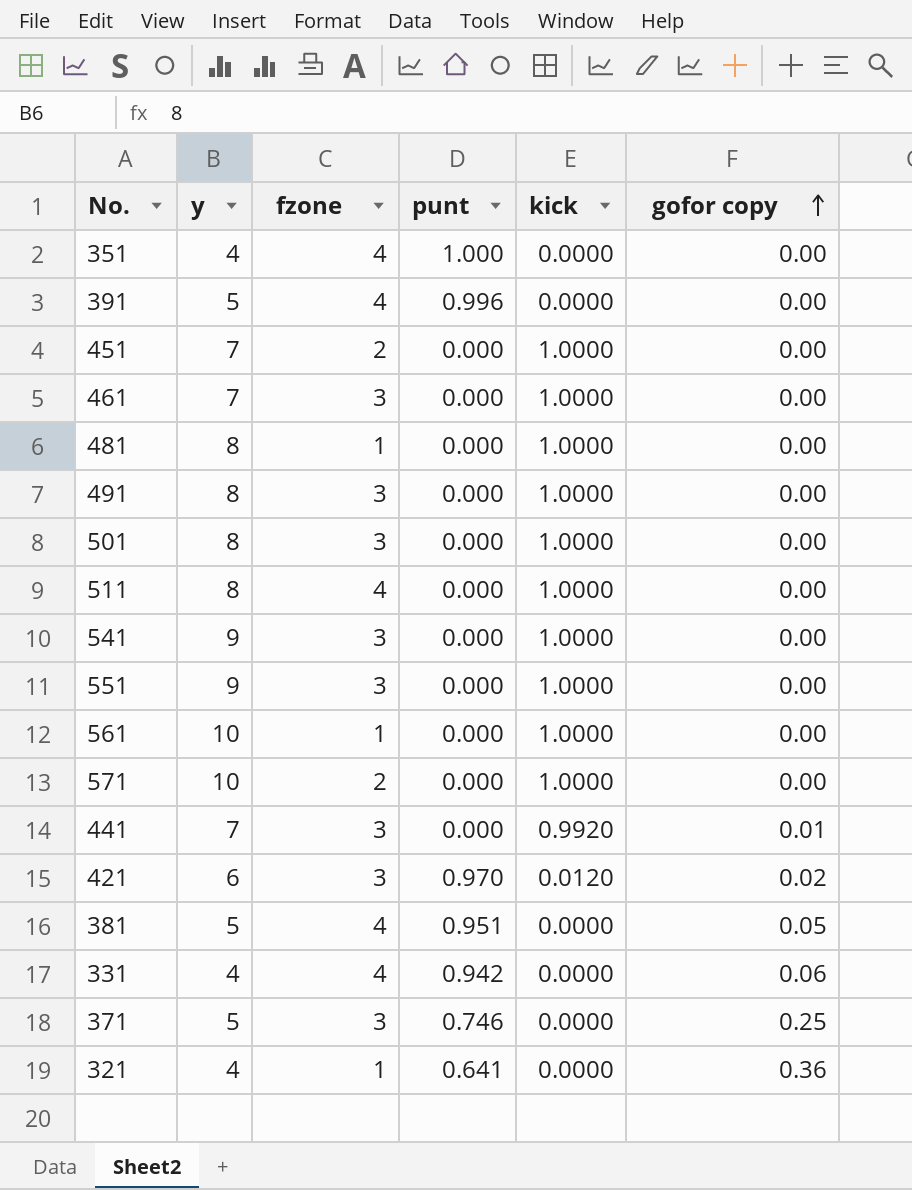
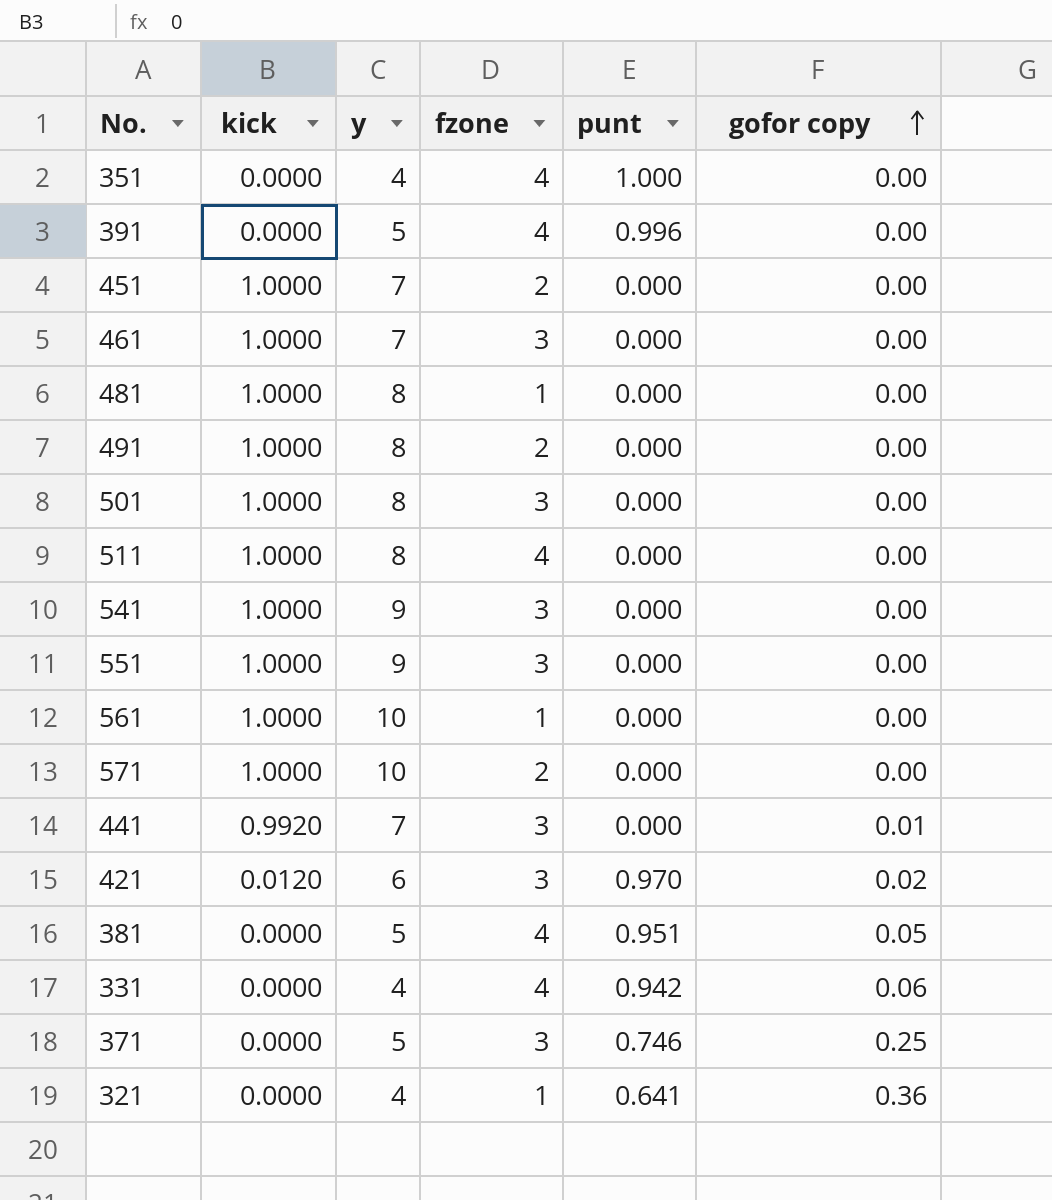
column kick | position: 5 -> 2
491 | fzone: 3 -> 2

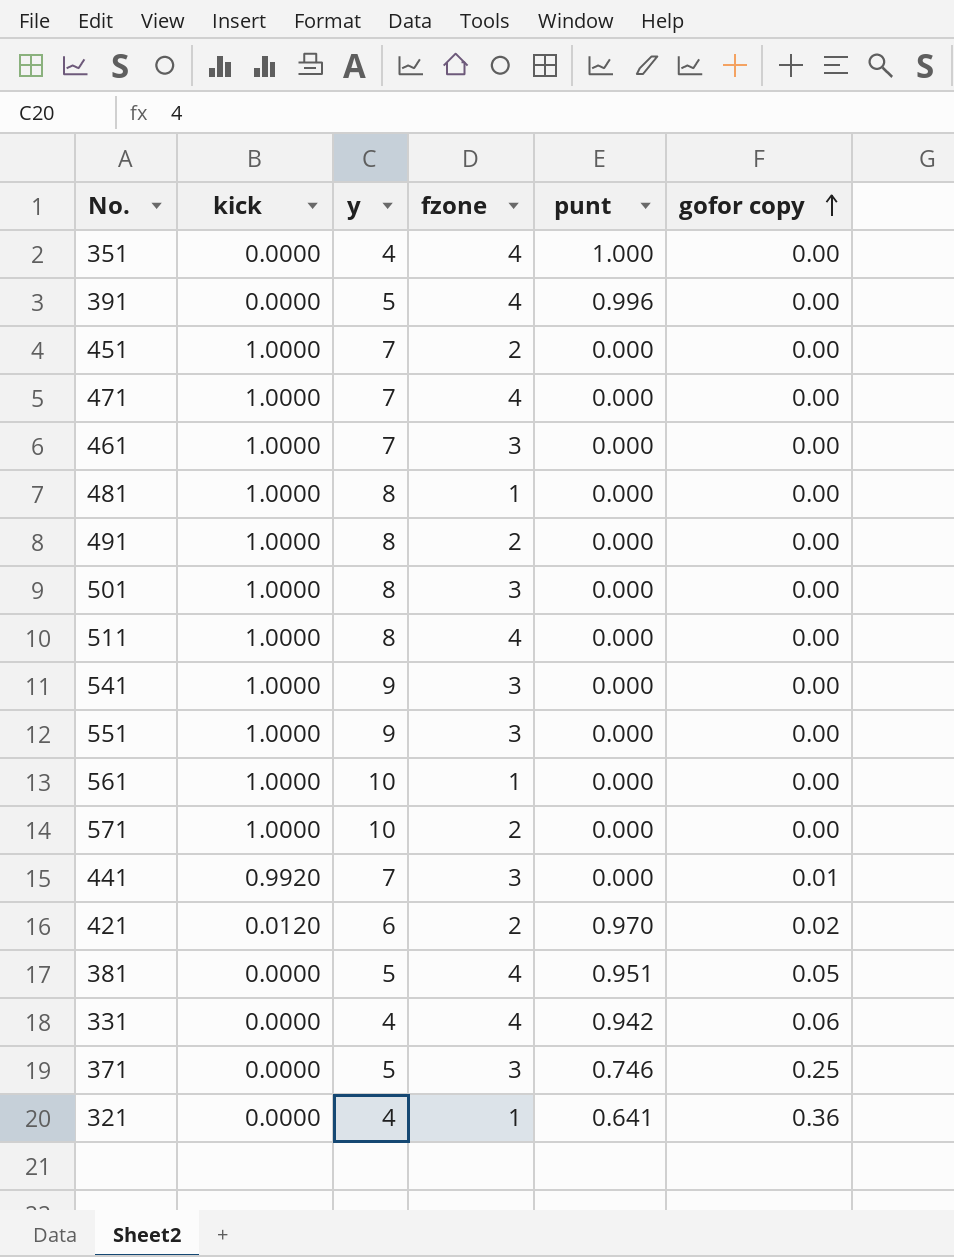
row 471: none -> 1.0000 | 7 | 4 | 0.000 | 0.00
421 | fzone: 3 -> 2

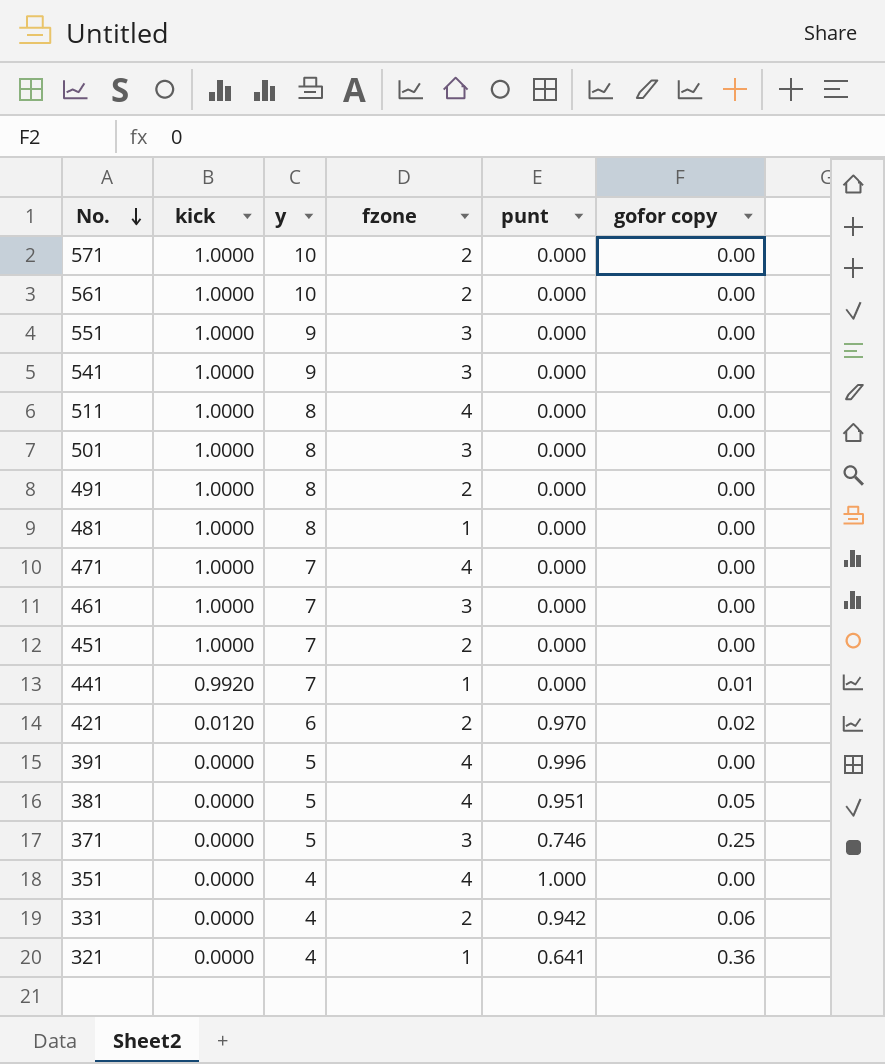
row order: gofor copy ascending -> No. descending
561 | fzone: 1 -> 2
441 | fzone: 3 -> 1
331 | fzone: 4 -> 2

